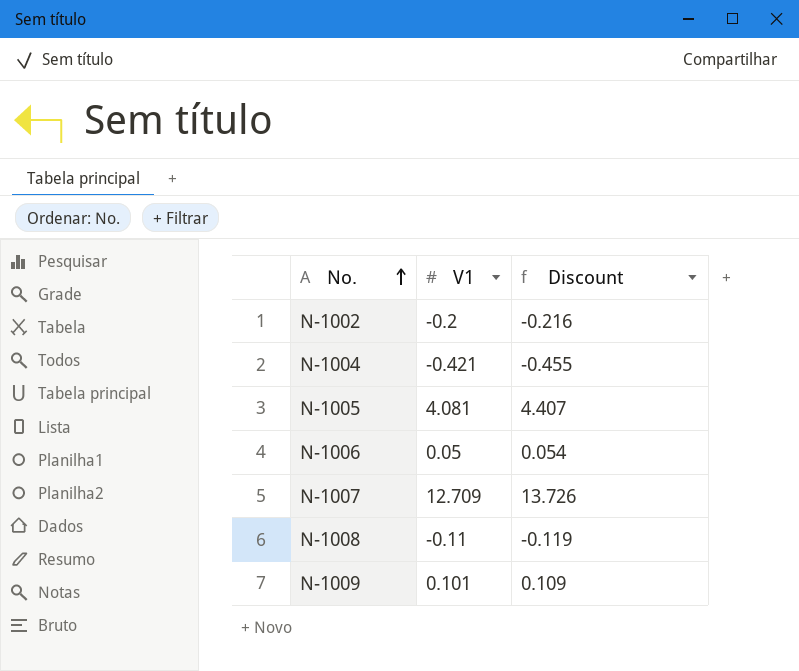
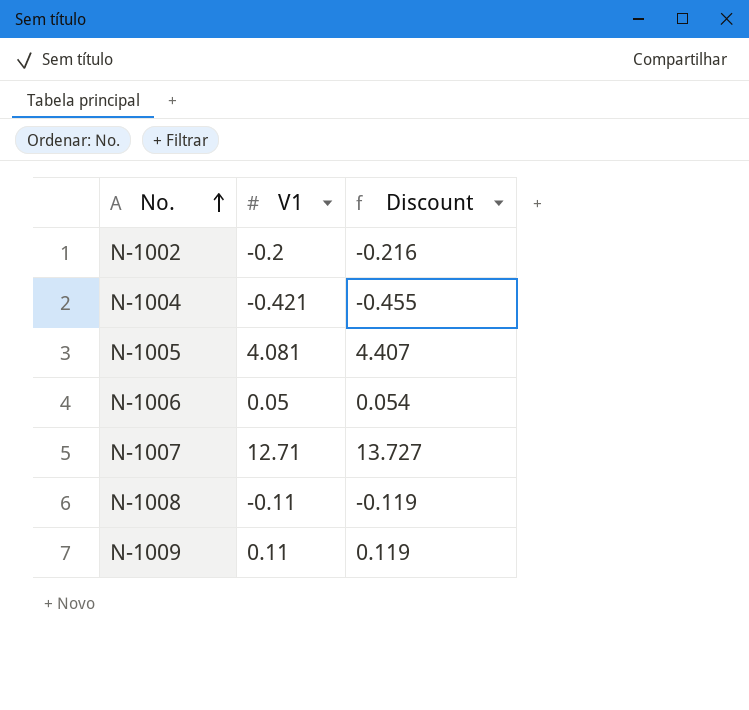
N-1007 | V1: 12.709 -> 12.71
N-1007 | Discount: 13.726 -> 13.727
N-1009 | V1: 0.101 -> 0.11
N-1009 | Discount: 0.109 -> 0.119

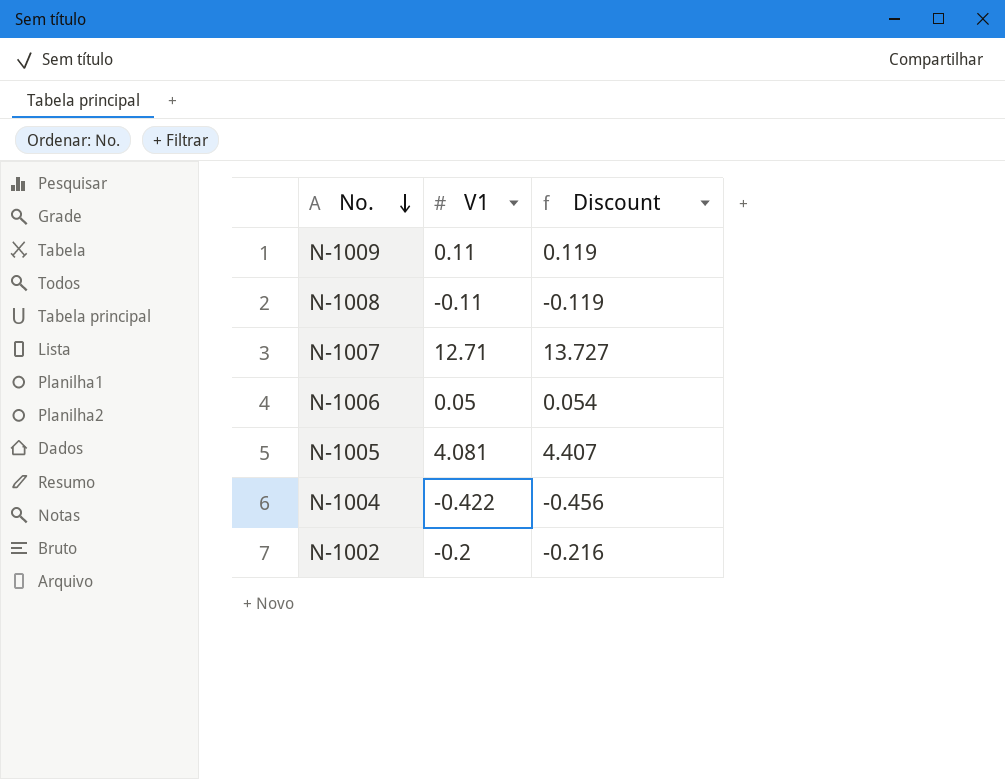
row order: No. ascending -> No. descending
N-1004 | V1: -0.421 -> -0.422
N-1004 | Discount: -0.455 -> -0.456

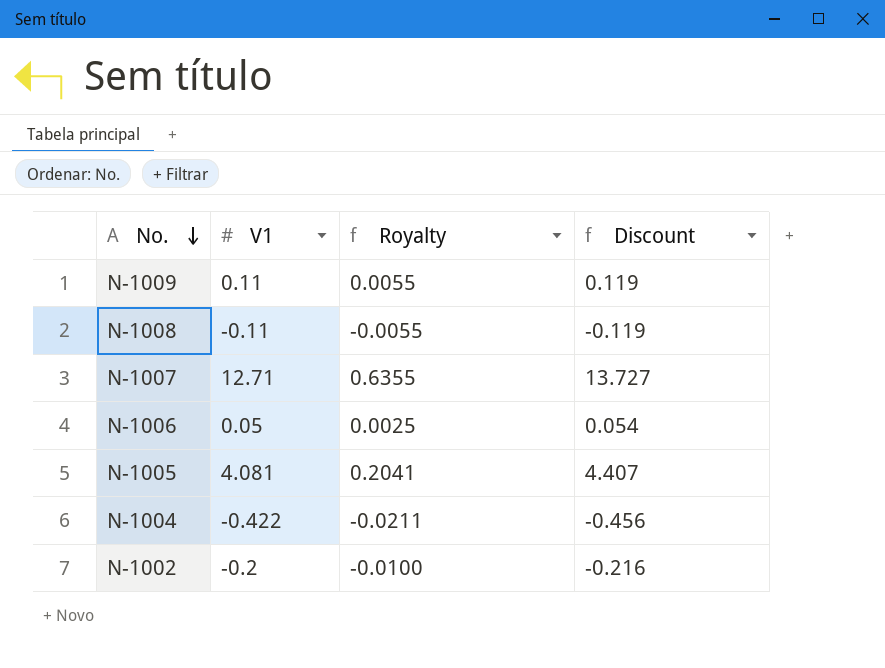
column Royalty | formula: none -> [V1] * 0.05

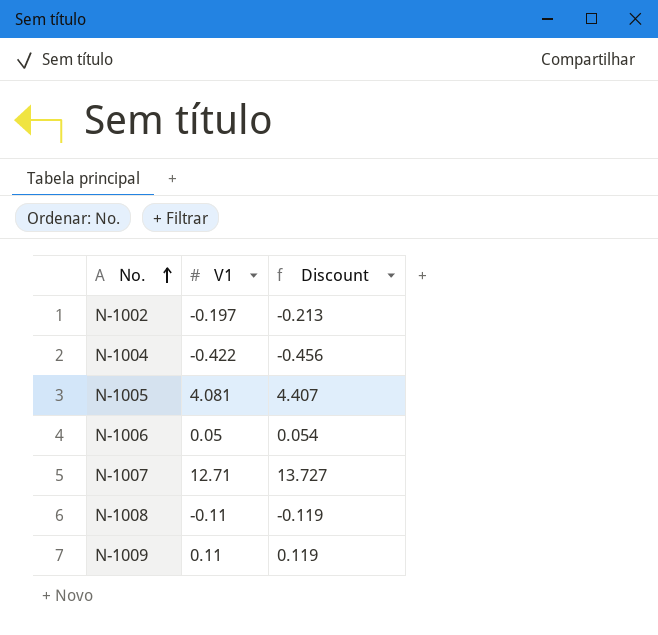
row order: No. descending -> No. ascending
column Royalty | formula: [V1] * 0.05 -> none
N-1002 | V1: -0.2 -> -0.197
N-1002 | Discount: -0.216 -> -0.213

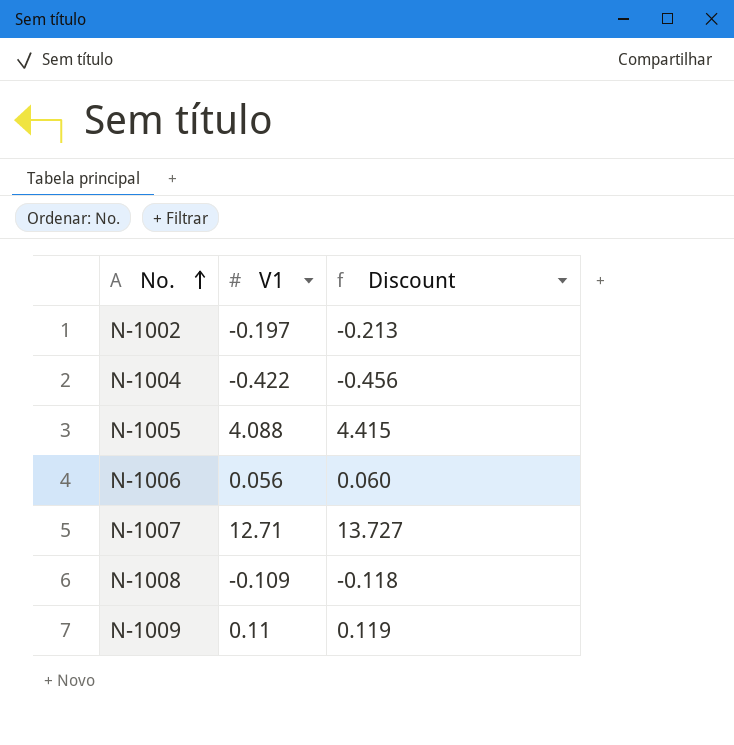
N-1005 | V1: 4.081 -> 4.088
N-1005 | Discount: 4.407 -> 4.415
N-1006 | V1: 0.05 -> 0.056
N-1006 | Discount: 0.054 -> 0.060
N-1008 | V1: -0.11 -> -0.109
N-1008 | Discount: -0.119 -> -0.118

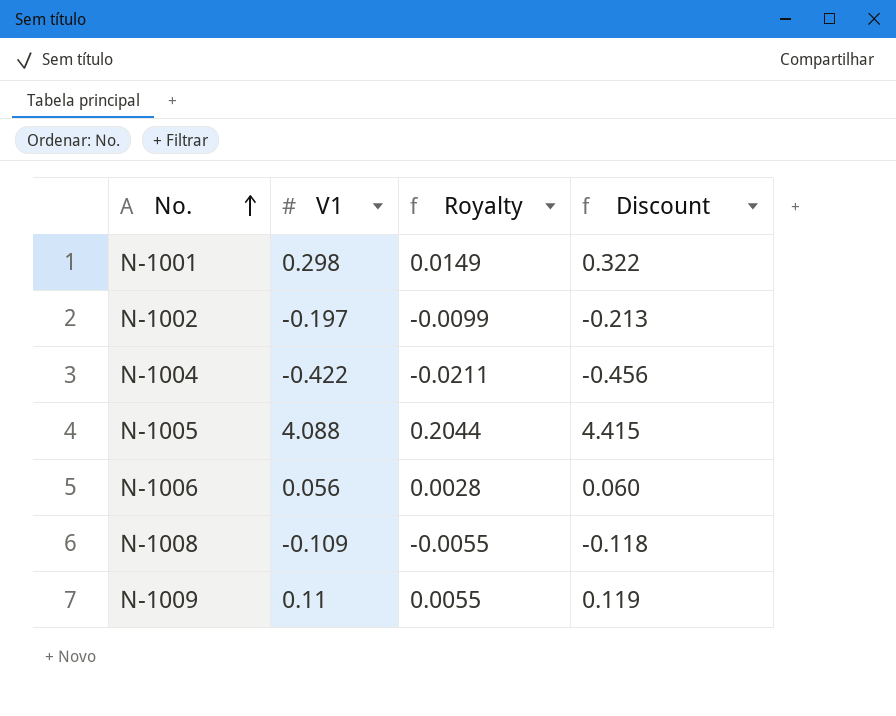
column Royalty | formula: none -> [V1] * 0.05
row N-1007: 12.71 | 13.727 -> none
row N-1001: none -> 0.298 | 0.0149 | 0.322

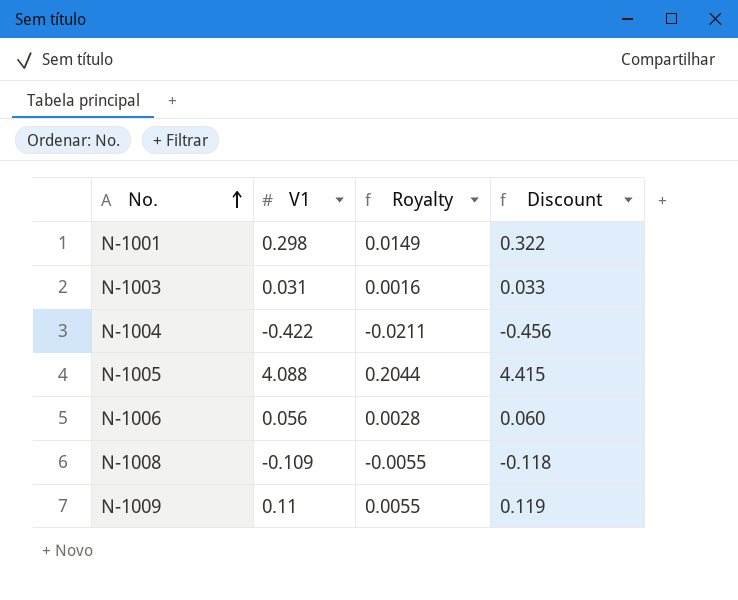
row N-1002: -0.197 | -0.0099 | -0.213 -> none
row N-1003: none -> 0.031 | 0.0016 | 0.033

